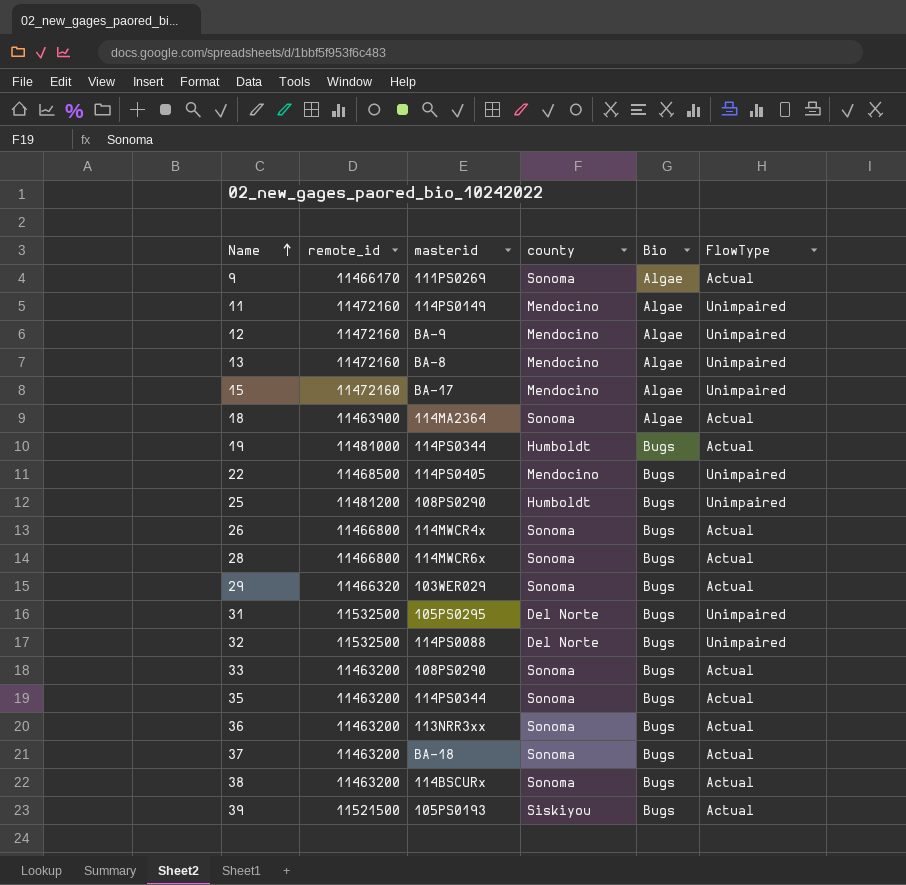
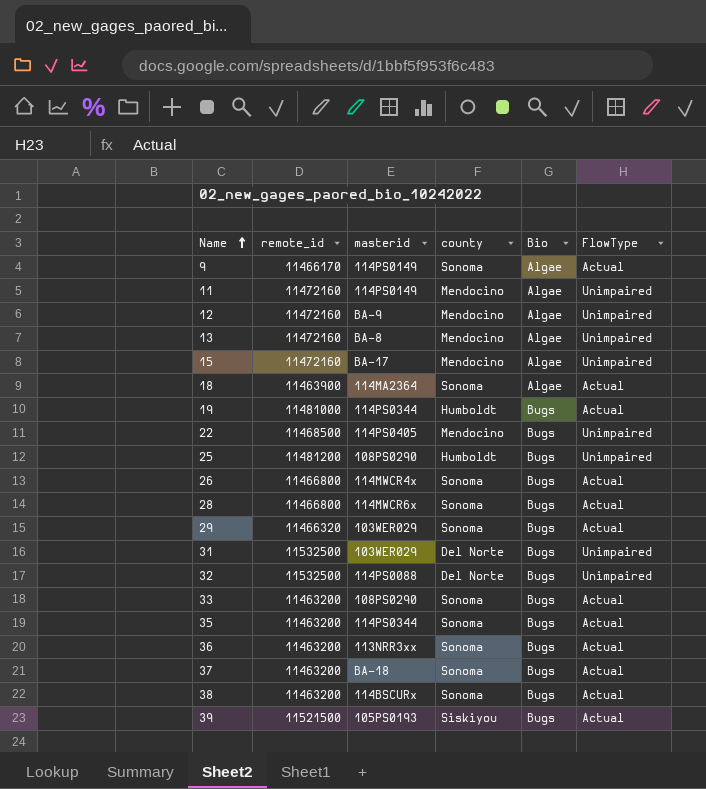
9 | masterid: 111PS0269 -> 114PS0149
31 | masterid: 105PS0295 -> 103WER029

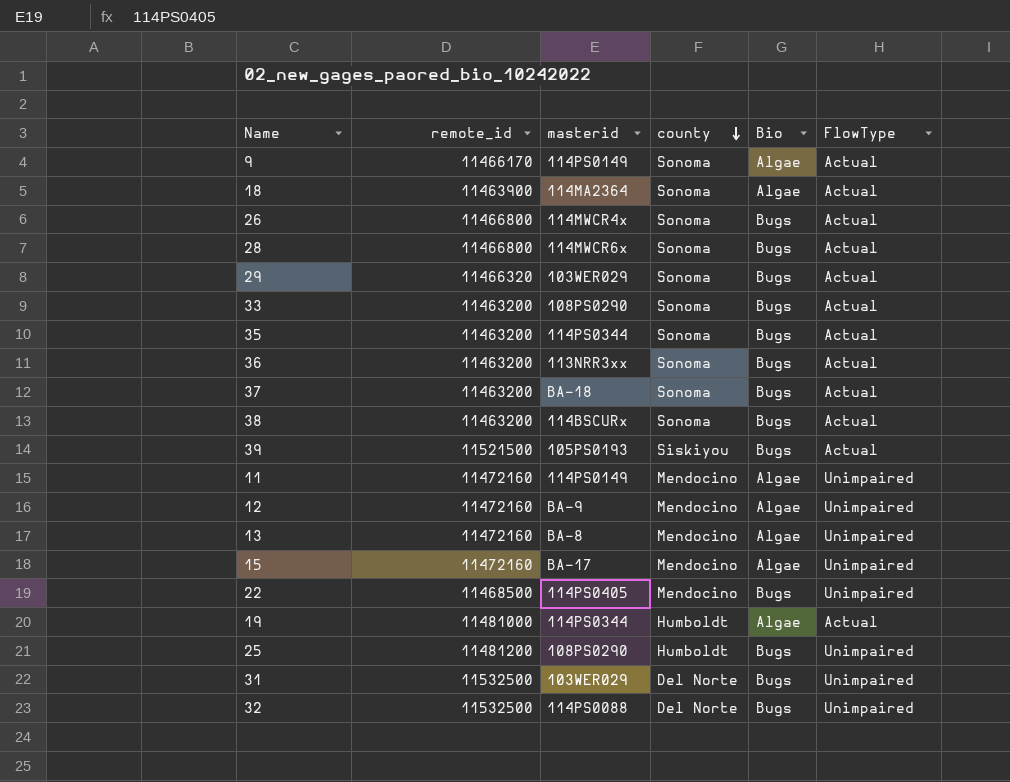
row order: Name ascending -> county descending
19 | Bio: Bugs -> Algae

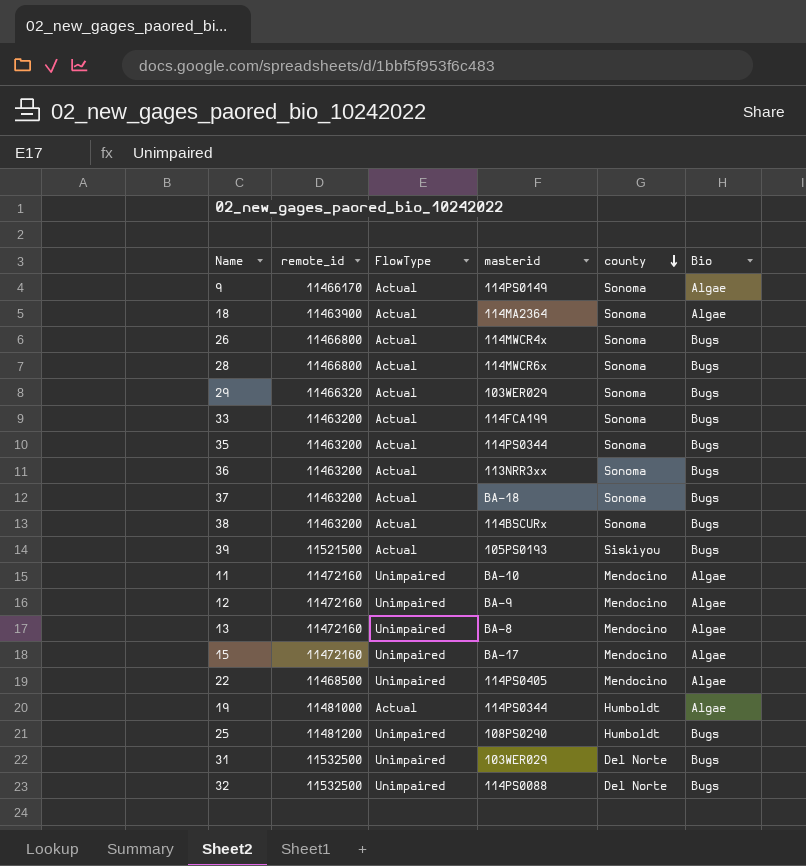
column FlowType | position: 6 -> 3
33 | masterid: 108PS0290 -> 114FCA199
11 | masterid: 114PS0149 -> BA-10
22 | Bio: Bugs -> Algae

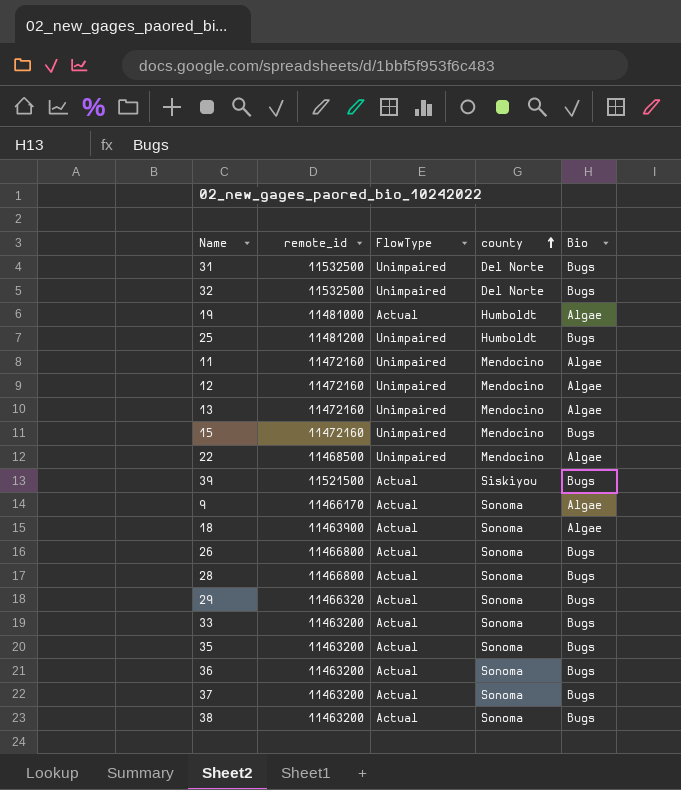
row order: county descending -> county ascending
column masterid | position: 4 -> none
15 | Bio: Algae -> Bugs

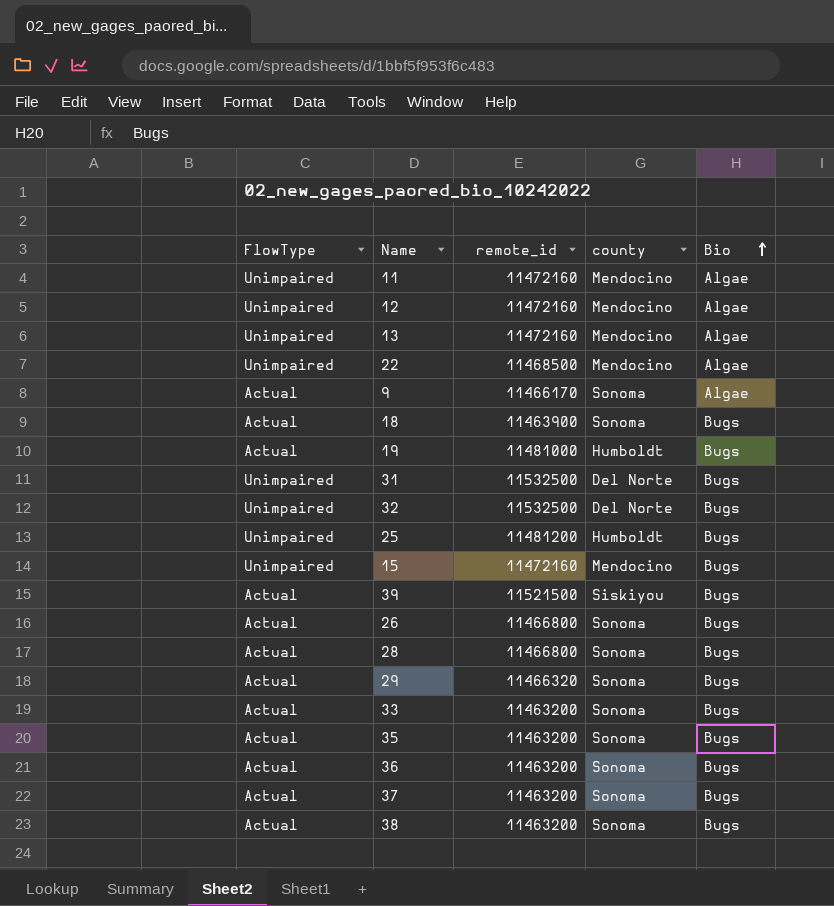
row order: county ascending -> Bio ascending
column FlowType | position: 3 -> 1
18 | Bio: Algae -> Bugs
19 | Bio: Algae -> Bugs

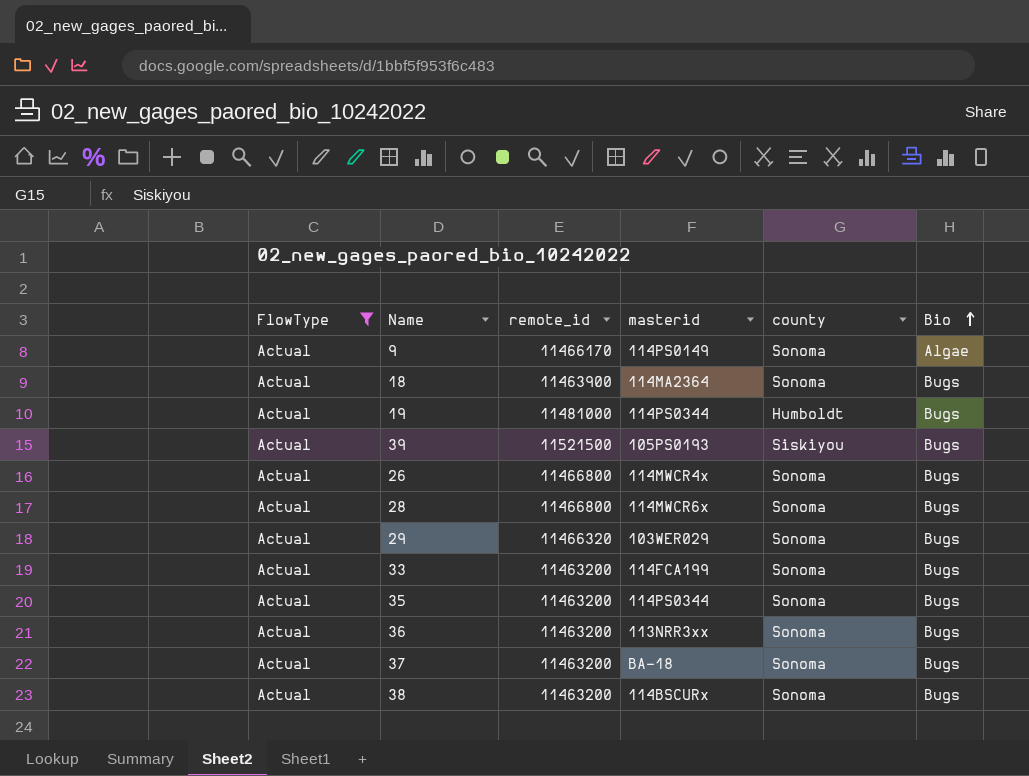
filter: none -> FlowType = Actual
column masterid | position: none -> 4

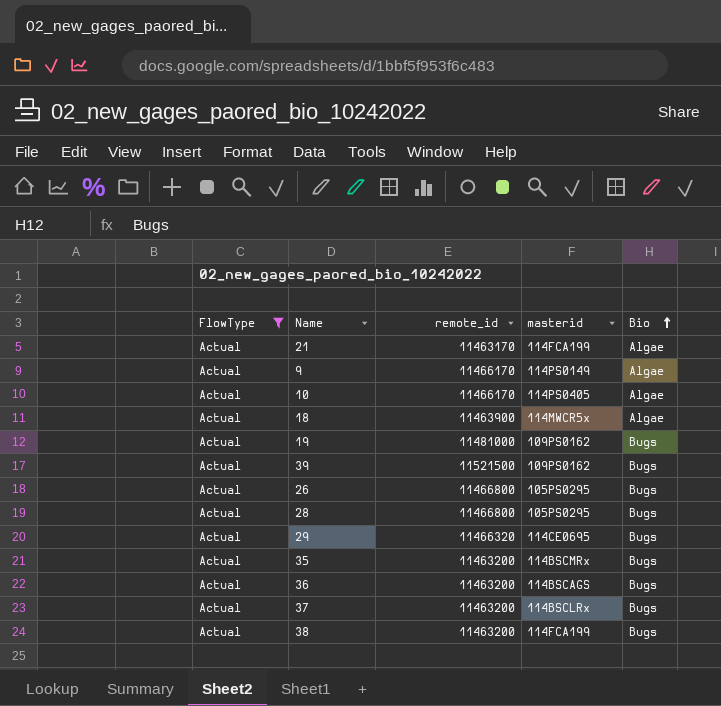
column county | position: 5 -> none
row 33: Actual | 11463200 | 114FCA199 | Sonoma | Bugs -> none
row 21: none -> Actual | 11463170 | 114FCA199 | Algae
row 10: none -> Actual | 11466170 | 114PS0405 | Algae
18 | masterid: 114MA2364 -> 114MWCR5x
18 | Bio: Bugs -> Algae
19 | masterid: 114PS0344 -> 109PS0162
39 | masterid: 105PS0193 -> 109PS0162
26 | masterid: 114MWCR4x -> 105PS0295
28 | masterid: 114MWCR6x -> 105PS0295
29 | masterid: 103WER029 -> 114CE0695
35 | masterid: 114PS0344 -> 114BSCMRx
36 | masterid: 113NRR3xx -> 114BSCAGS
37 | masterid: BA-18 -> 114BSCLRx
38 | masterid: 114BSCURx -> 114FCA199

